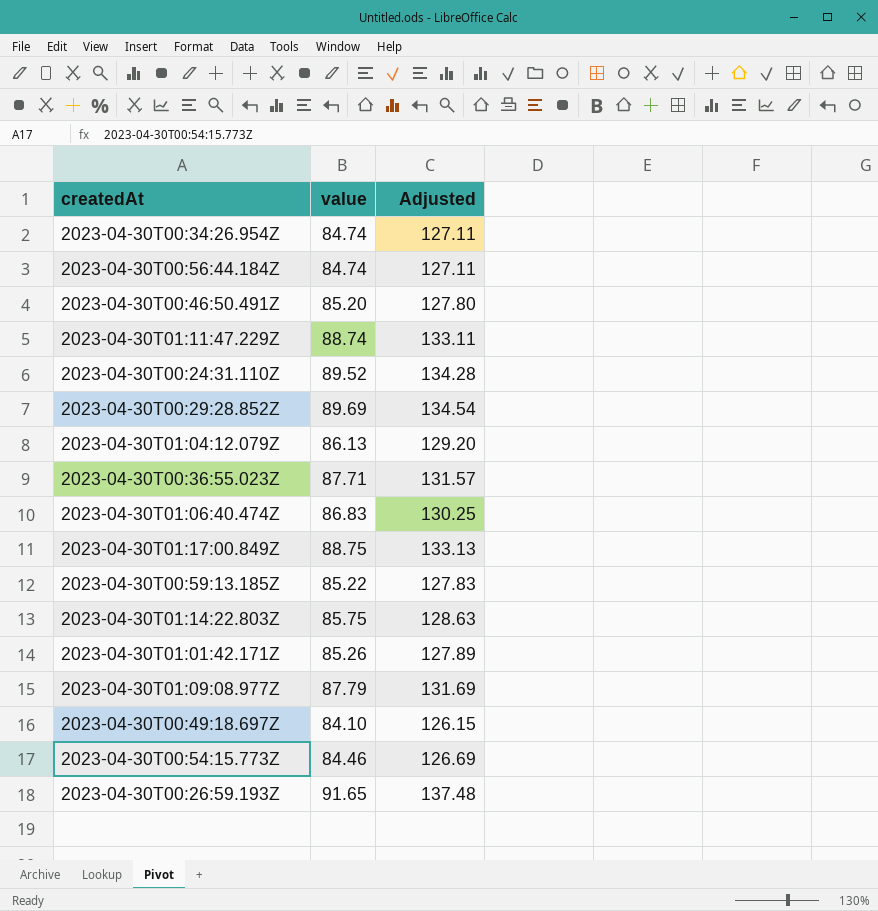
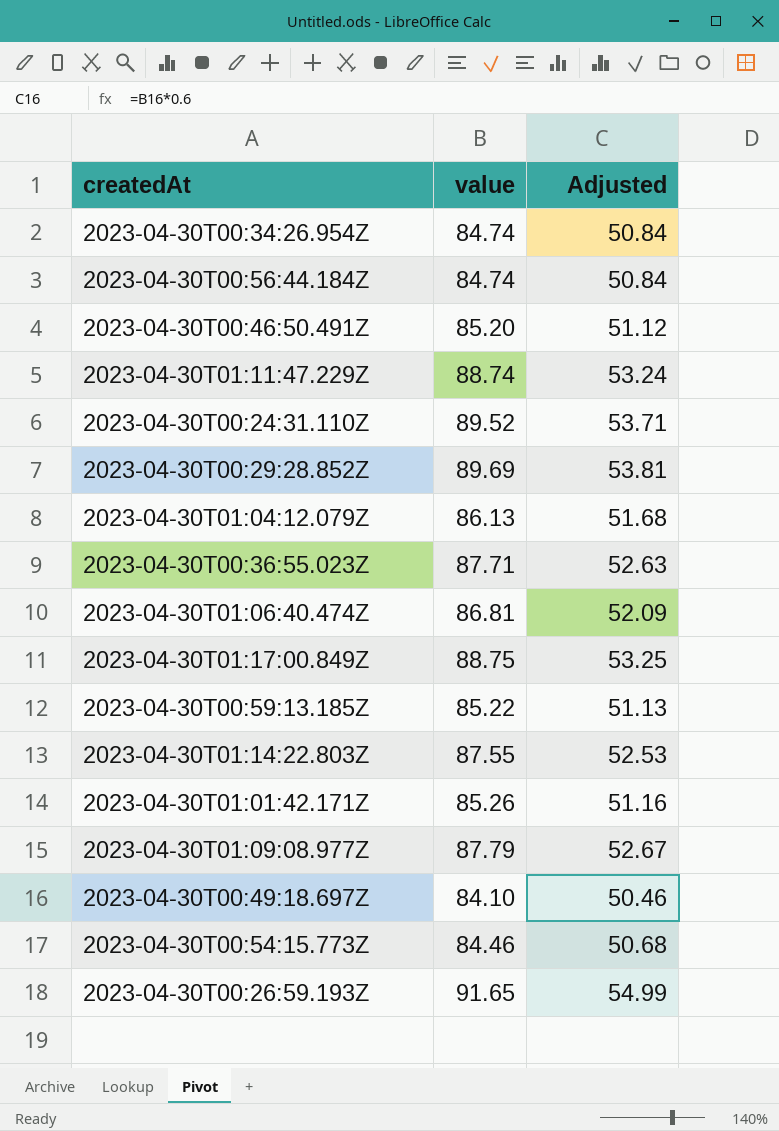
column Adjusted | formula: [value] * 1.5 -> [value] * 0.6
2023-04-30T01:06:40.474Z | value: 86.83 -> 86.81
2023-04-30T01:14:22.803Z | value: 85.75 -> 87.55

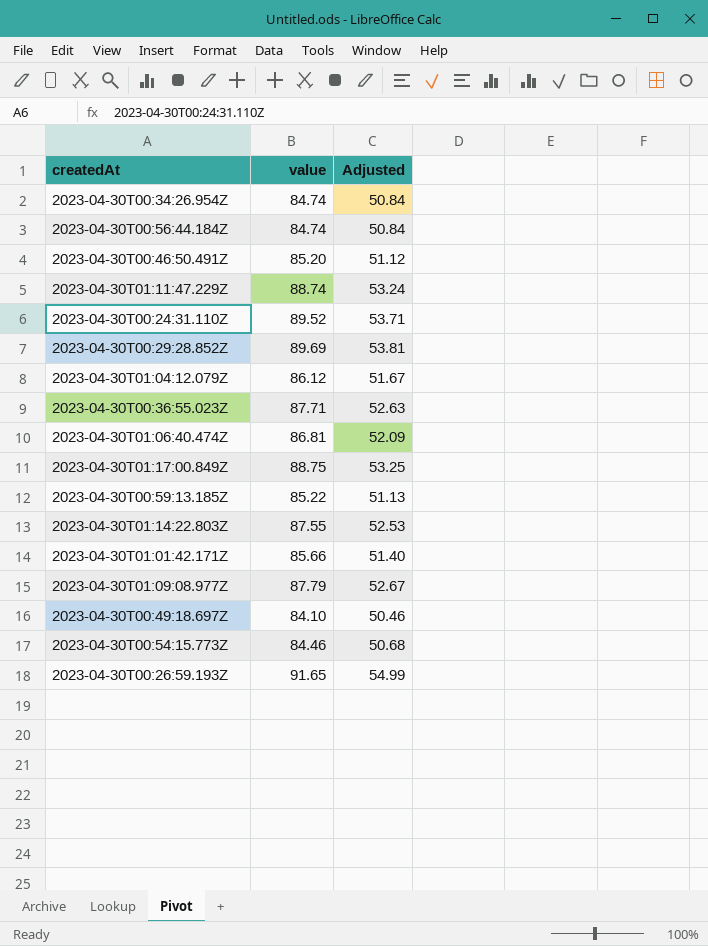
2023-04-30T01:04:12.079Z | value: 86.13 -> 86.12
2023-04-30T01:04:12.079Z | Adjusted: 51.68 -> 51.67
2023-04-30T01:01:42.171Z | value: 85.26 -> 85.66
2023-04-30T01:01:42.171Z | Adjusted: 51.16 -> 51.40

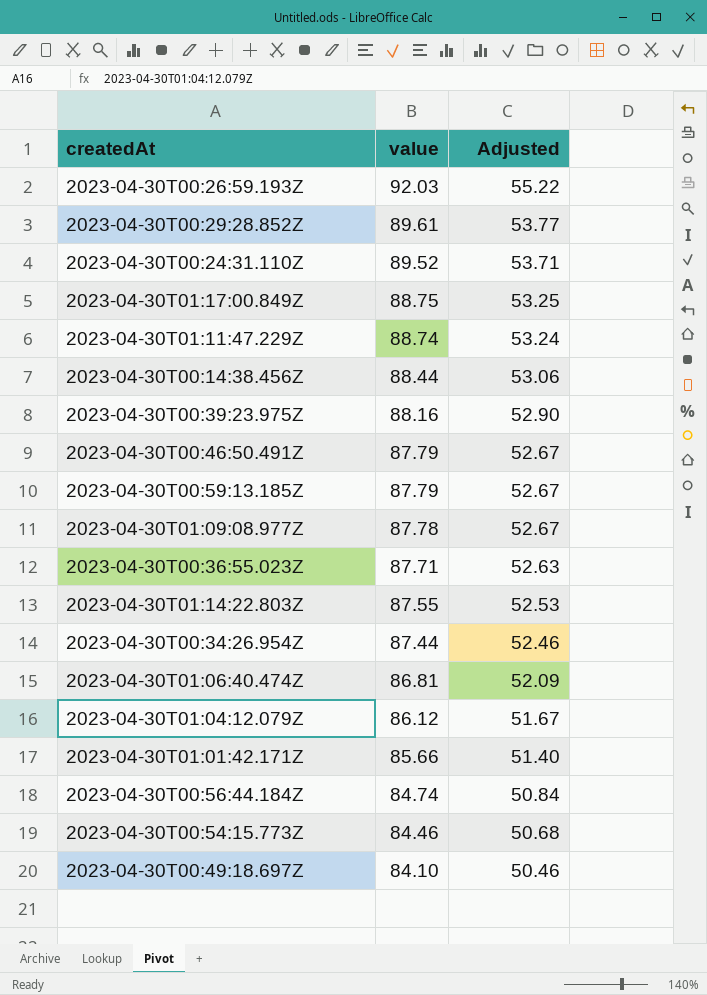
row order: none -> value descending
2023-04-30T00:26:59.193Z | value: 91.65 -> 92.03
2023-04-30T00:26:59.193Z | Adjusted: 54.99 -> 55.22
2023-04-30T00:29:28.852Z | value: 89.69 -> 89.61
2023-04-30T00:29:28.852Z | Adjusted: 53.81 -> 53.77
row 2023-04-30T00:14:38.456Z: none -> 88.44 | 53.06
row 2023-04-30T00:39:23.975Z: none -> 88.16 | 52.90
2023-04-30T00:46:50.491Z | value: 85.20 -> 87.79
2023-04-30T00:46:50.491Z | Adjusted: 51.12 -> 52.67
2023-04-30T00:59:13.185Z | value: 85.22 -> 87.79
2023-04-30T00:59:13.185Z | Adjusted: 51.13 -> 52.67
2023-04-30T01:09:08.977Z | value: 87.79 -> 87.78
2023-04-30T00:34:26.954Z | value: 84.74 -> 87.44
2023-04-30T00:34:26.954Z | Adjusted: 50.84 -> 52.46

